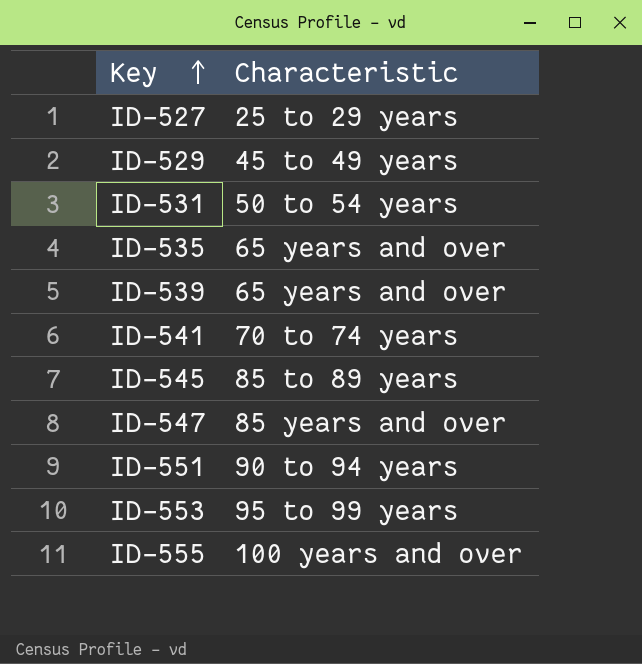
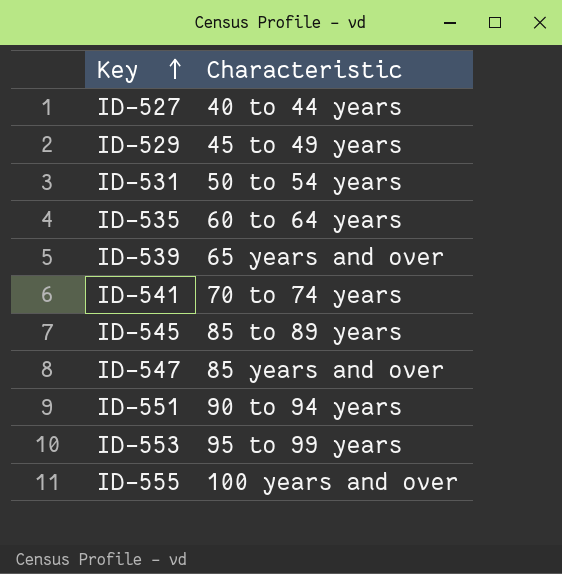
ID-527 | Characteristic: 25 to 29 years -> 40 to 44 years
ID-535 | Characteristic: 65 years and over -> 60 to 64 years

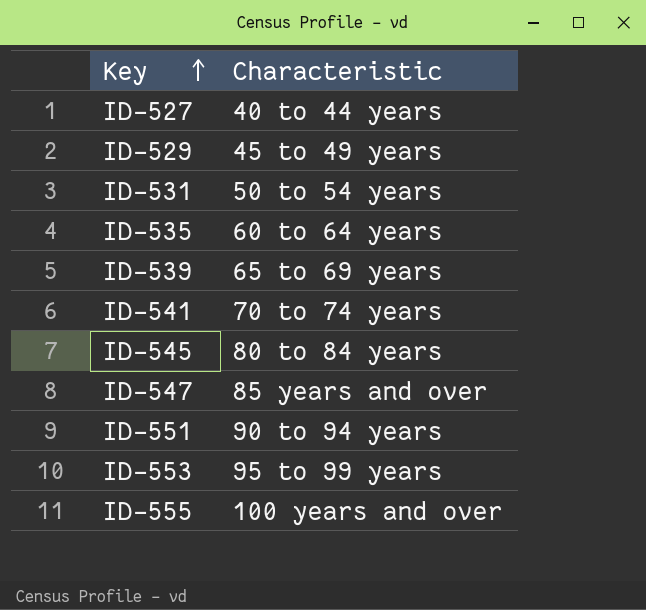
ID-539 | Characteristic: 65 years and over -> 65 to 69 years
ID-545 | Characteristic: 85 to 89 years -> 80 to 84 years

